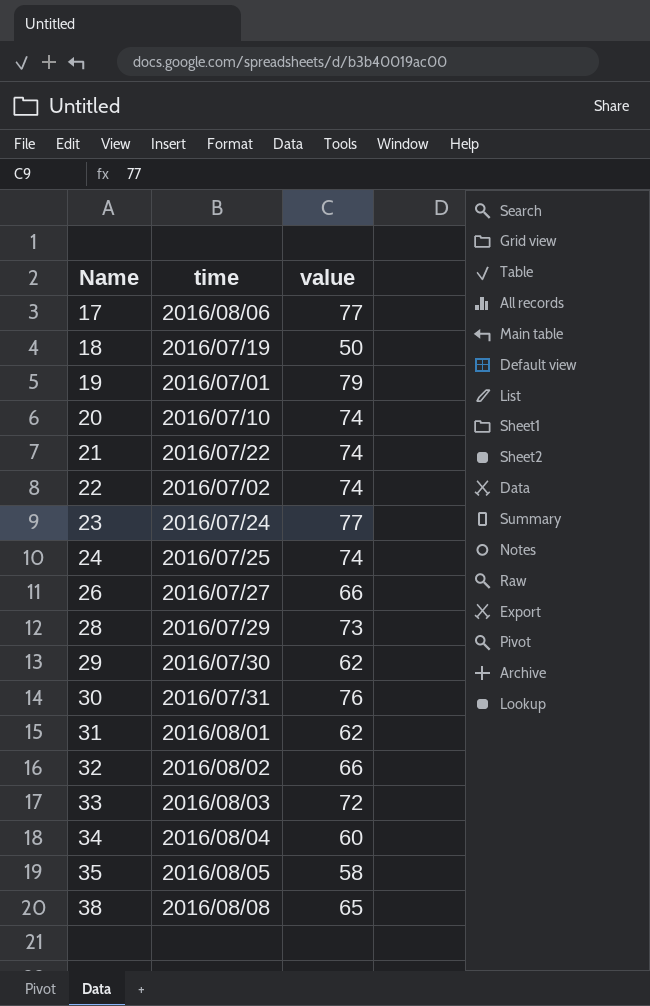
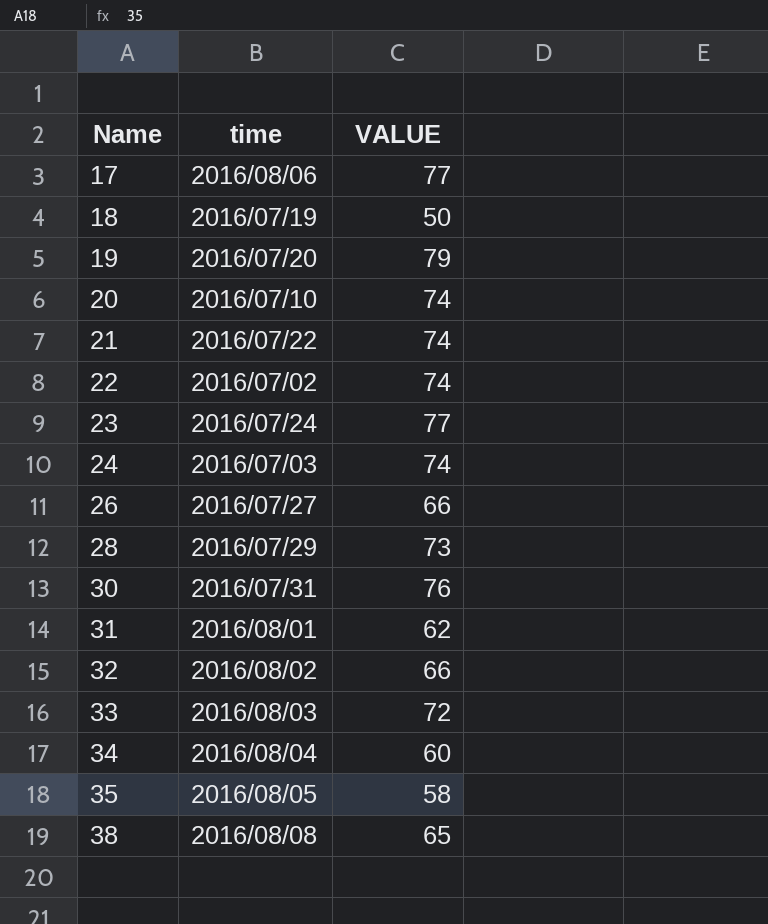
column name: value -> VALUE
row 29: 2016/07/30 | 62 -> none
19 | time: 2016/07/01 -> 2016/07/20
24 | time: 2016/07/25 -> 2016/07/03

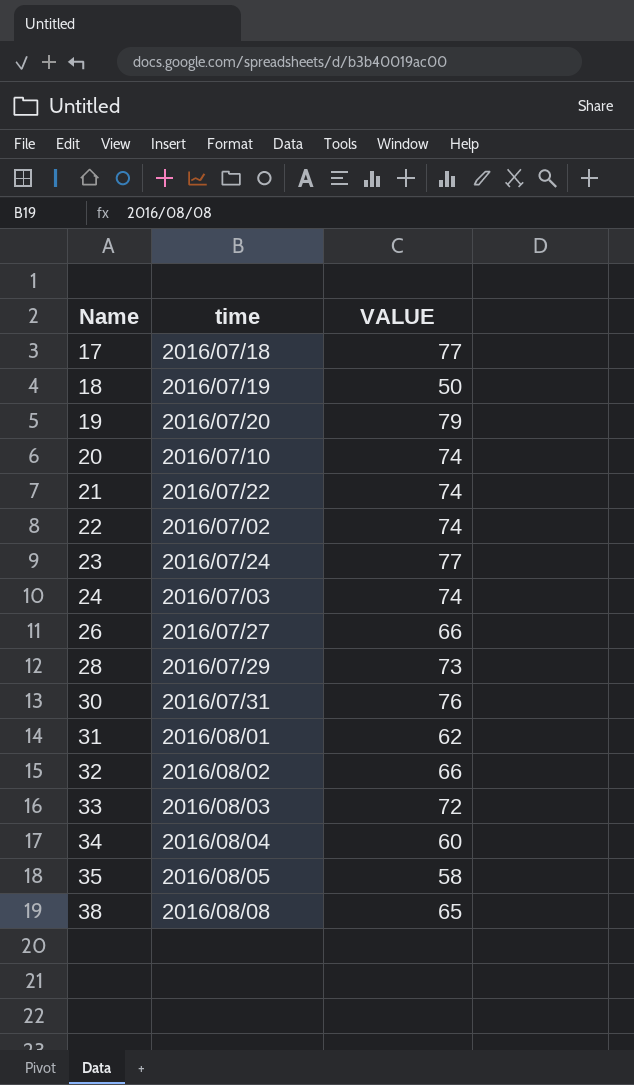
17 | time: 2016/08/06 -> 2016/07/18

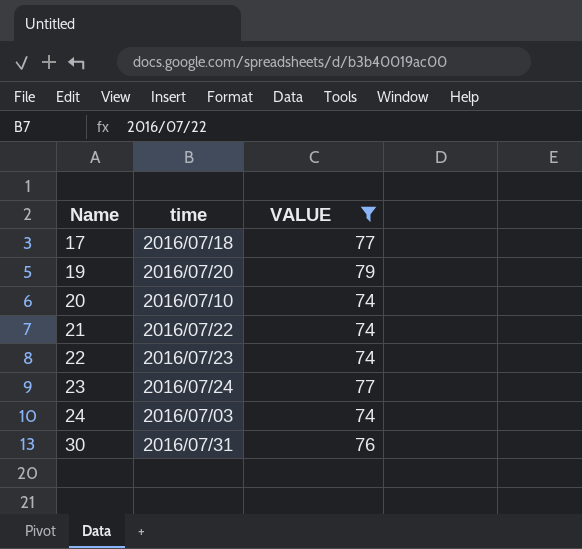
filter: none -> VALUE >= 74
22 | time: 2016/07/02 -> 2016/07/23

